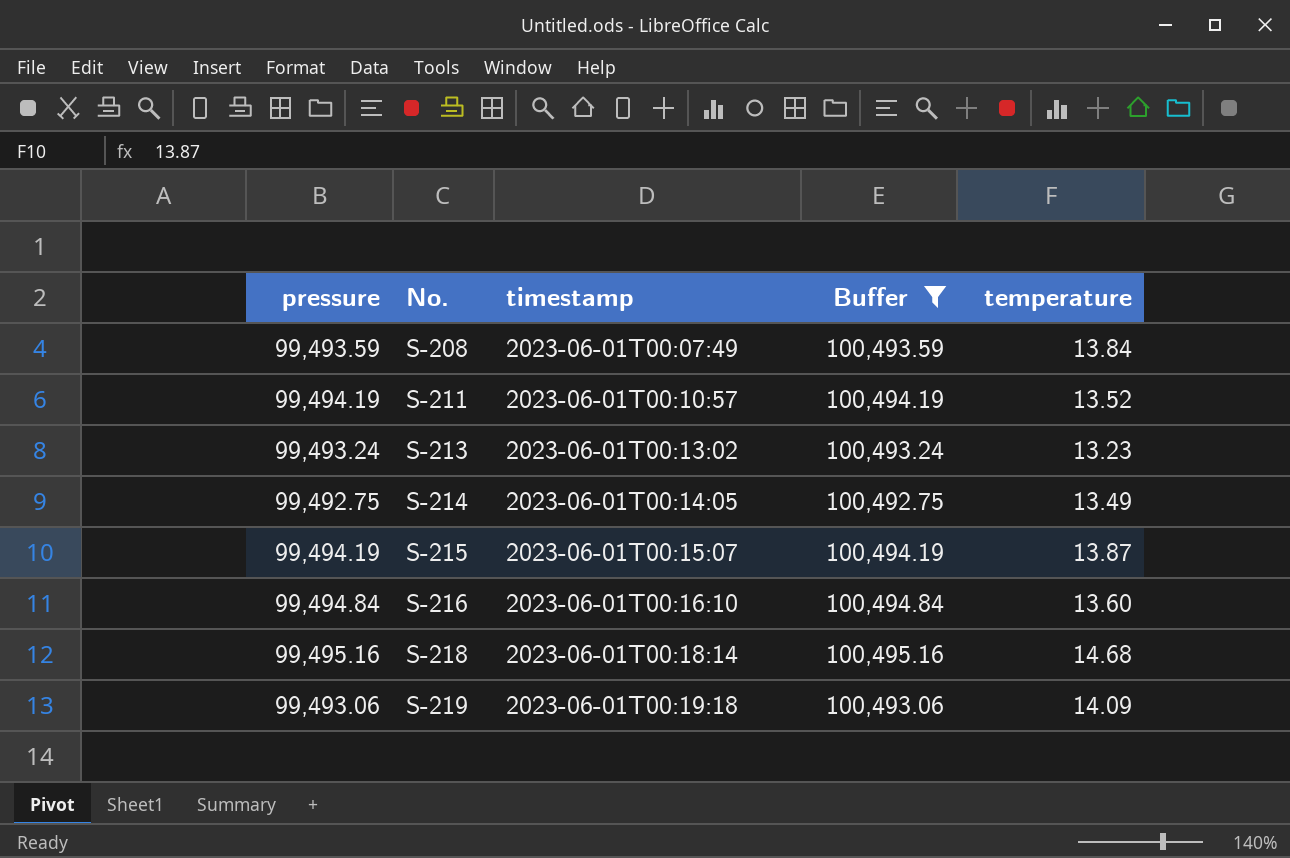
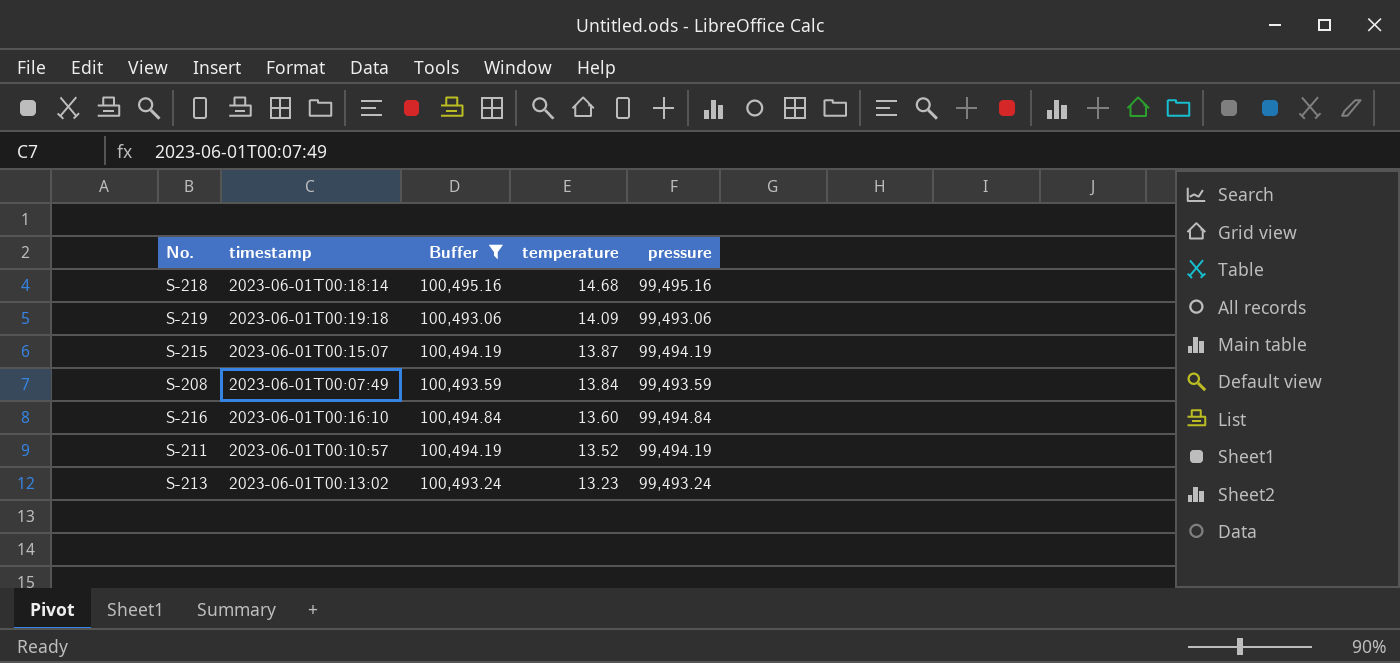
row order: No. ascending -> temperature descending
column pressure | position: 1 -> 5
row S-214: 99,492.75 | 2023-06-01T00:14:05 | 100,492.75 | 13.49 -> none

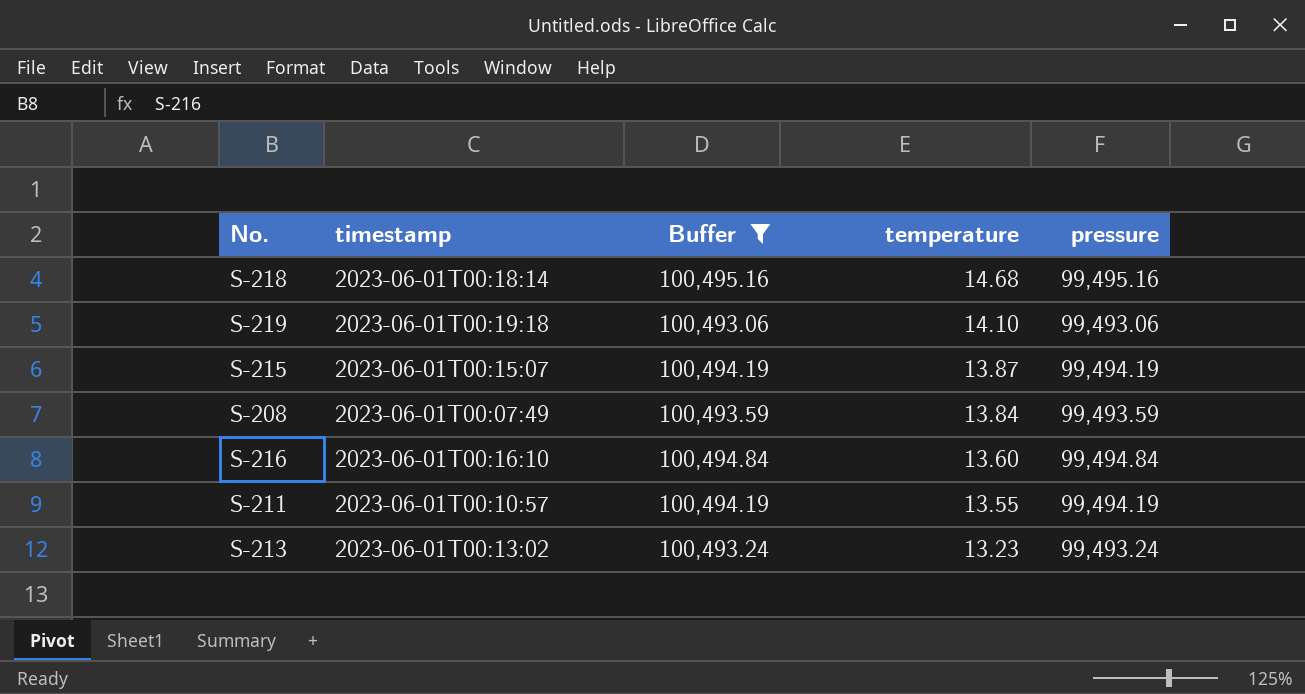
S-219 | temperature: 14.09 -> 14.10
S-211 | temperature: 13.52 -> 13.55

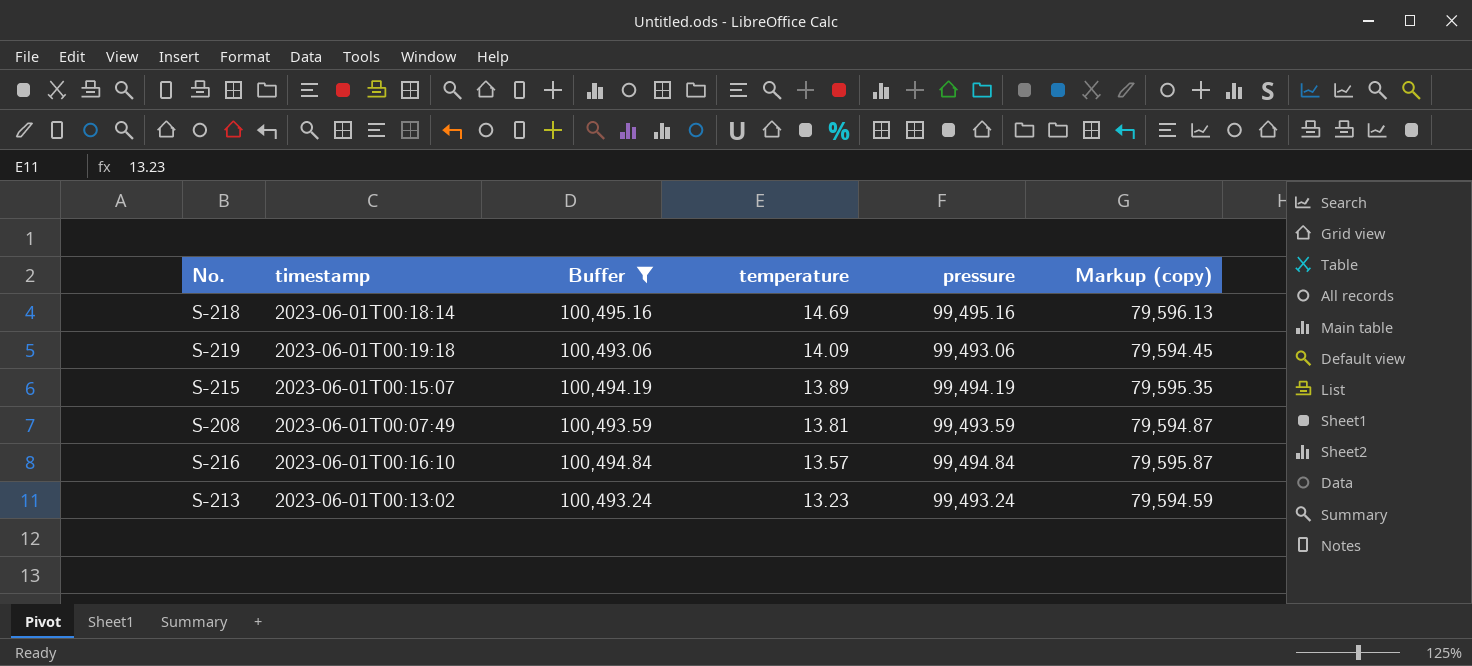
column Markup (copy) | formula: none -> [pressure] * 0.8
row S-211: 2023-06-01T00:10:57 | 100,494.19 | 13.55 | 99,494.19 -> none
S-218 | temperature: 14.68 -> 14.69
S-219 | temperature: 14.10 -> 14.09
S-215 | temperature: 13.87 -> 13.89
S-208 | temperature: 13.84 -> 13.81
S-216 | temperature: 13.60 -> 13.57

